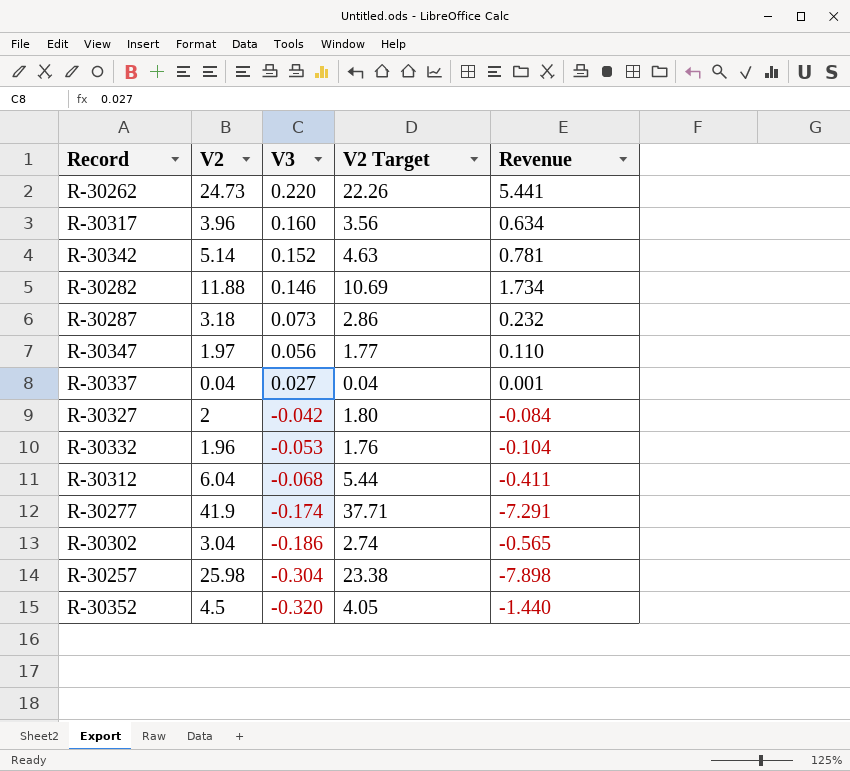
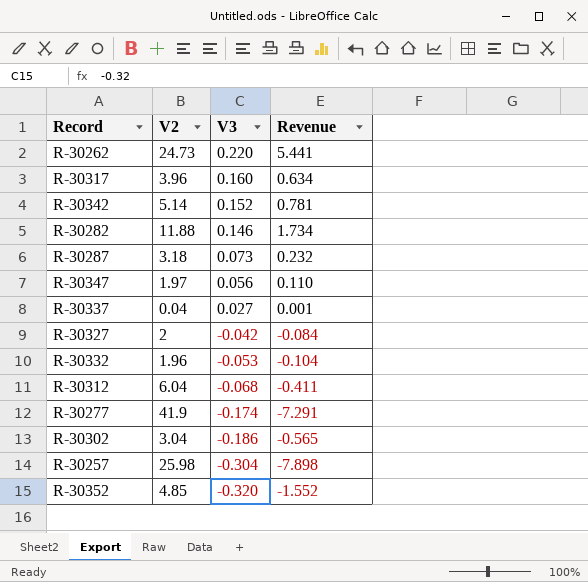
column V2 Target | formula: [V2] * 0.9 -> none
R-30352 | V2: 4.5 -> 4.85
R-30352 | Revenue: -1.440 -> -1.552

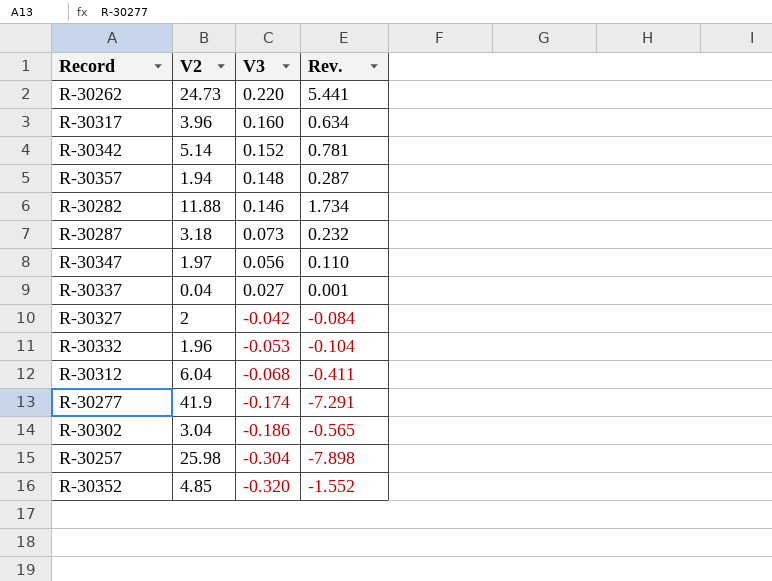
column name: Revenue -> Rev.
row R-30357: none -> 1.94 | 0.148 | 0.287

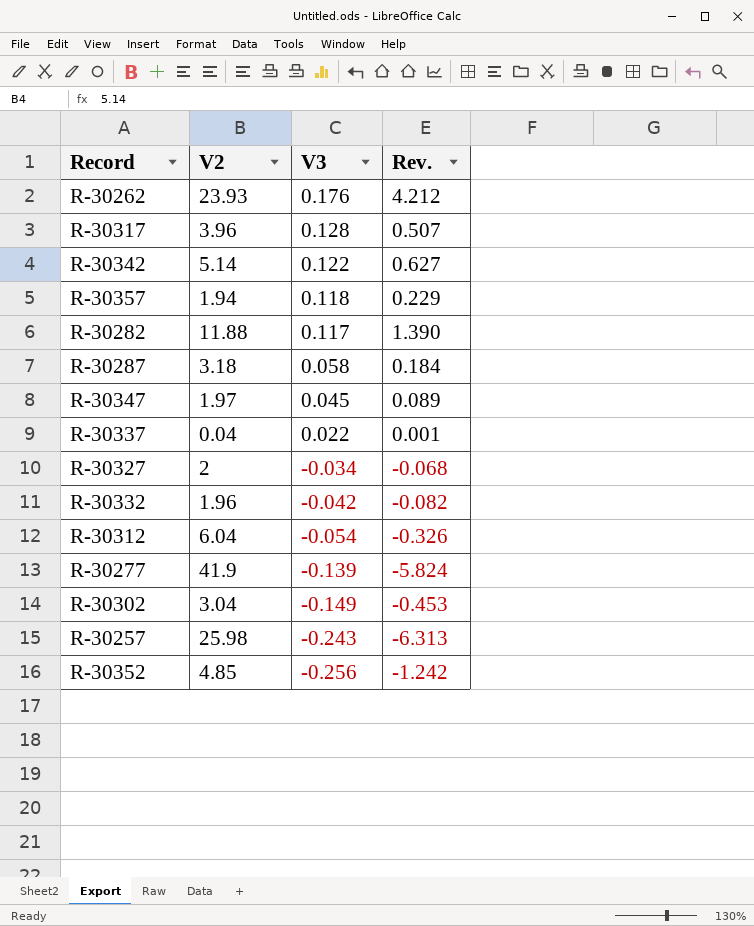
R-30262 | V2: 24.73 -> 23.93
R-30262 | V3: 0.220 -> 0.176
R-30262 | Rev.: 5.441 -> 4.212
R-30317 | V3: 0.160 -> 0.128
R-30317 | Rev.: 0.634 -> 0.507
R-30342 | V3: 0.152 -> 0.122
R-30342 | Rev.: 0.781 -> 0.627
R-30357 | V3: 0.148 -> 0.118
R-30357 | Rev.: 0.287 -> 0.229
R-30282 | V3: 0.146 -> 0.117
R-30282 | Rev.: 1.734 -> 1.390
R-30287 | V3: 0.073 -> 0.058
R-30287 | Rev.: 0.232 -> 0.184
R-30347 | V3: 0.056 -> 0.045
R-30347 | Rev.: 0.110 -> 0.089
R-30337 | V3: 0.027 -> 0.022
R-30327 | V3: -0.042 -> -0.034
R-30327 | Rev.: -0.084 -> -0.068
R-30332 | V3: -0.053 -> -0.042
R-30332 | Rev.: -0.104 -> -0.082
R-30312 | V3: -0.068 -> -0.054
R-30312 | Rev.: -0.411 -> -0.326
R-30277 | V3: -0.174 -> -0.139
R-30277 | Rev.: -7.291 -> -5.824
R-30302 | V3: -0.186 -> -0.149
R-30302 | Rev.: -0.565 -> -0.453
R-30257 | V3: -0.304 -> -0.243
R-30257 | Rev.: -7.898 -> -6.313
R-30352 | V3: -0.320 -> -0.256
R-30352 | Rev.: -1.552 -> -1.242

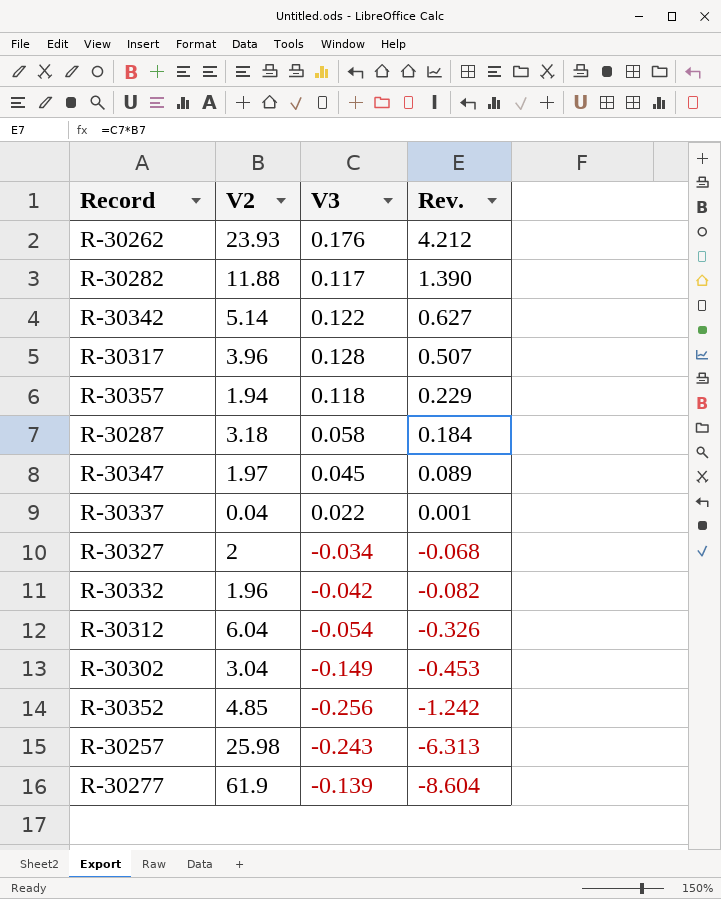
row order: V3 descending -> Rev. descending
R-30277 | V2: 41.9 -> 61.9
R-30277 | Rev.: -5.824 -> -8.604

